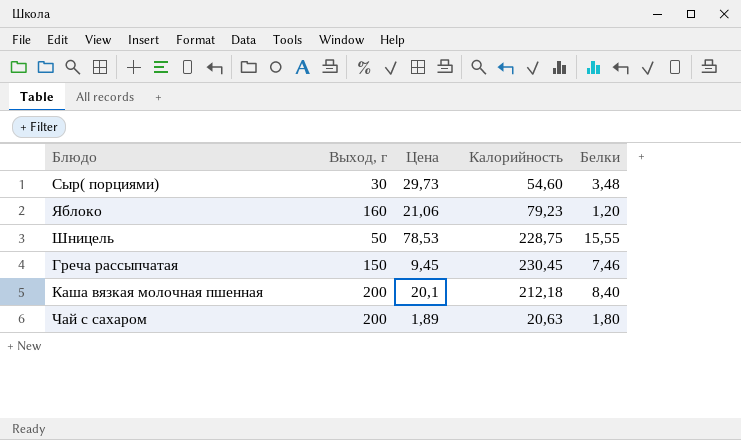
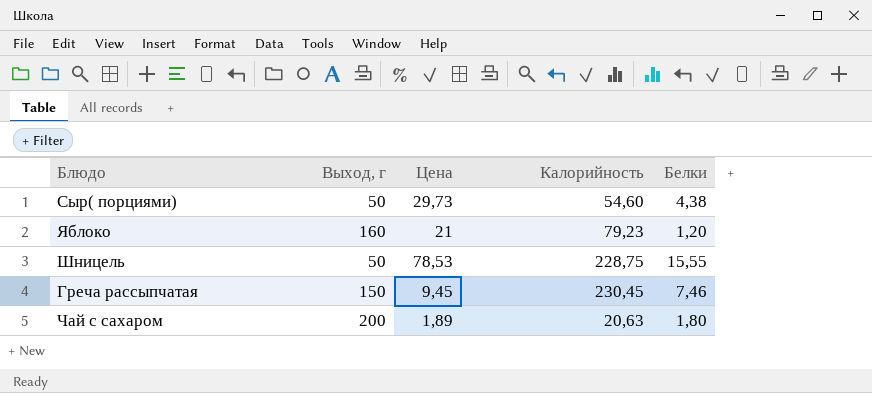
row Каша вязкая молочная пшенная: 200 | 20,1 | 212,18 | 8,40 -> none
Сыр( порциями) | Выход, г: 30 -> 50
Сыр( порциями) | Белки: 3,48 -> 4,38
Яблоко | Цена: 21,06 -> 21

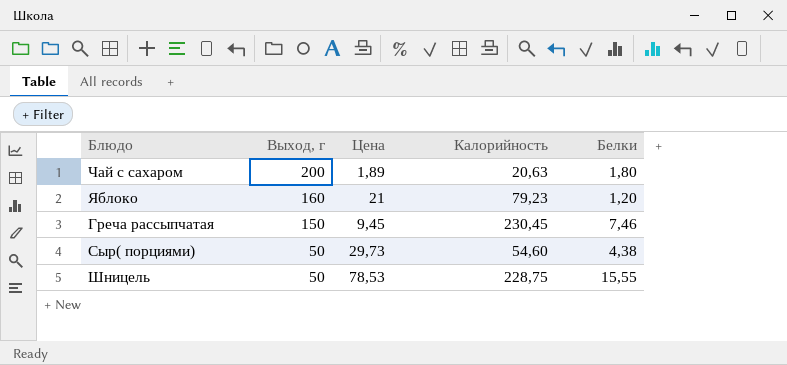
row order: none -> Выход, г descending

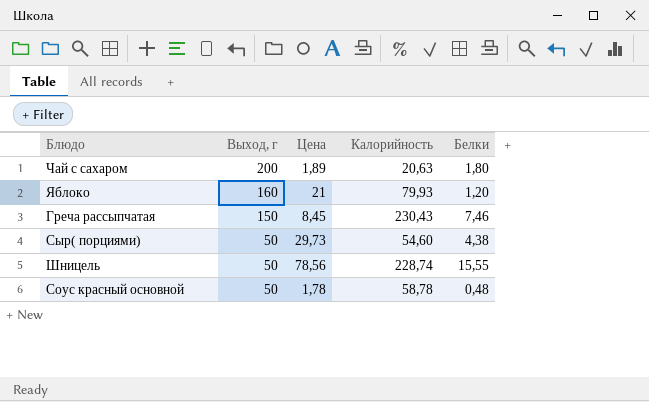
Яблоко | Калорийность: 79,23 -> 79,93
Греча рассыпчатая | Цена: 9,45 -> 8,45
Греча рассыпчатая | Калорийность: 230,45 -> 230,43
Шницель | Цена: 78,53 -> 78,56
Шницель | Калорийность: 228,75 -> 228,74
row Соус красный основной: none -> 50 | 1,78 | 58,78 | 0,48

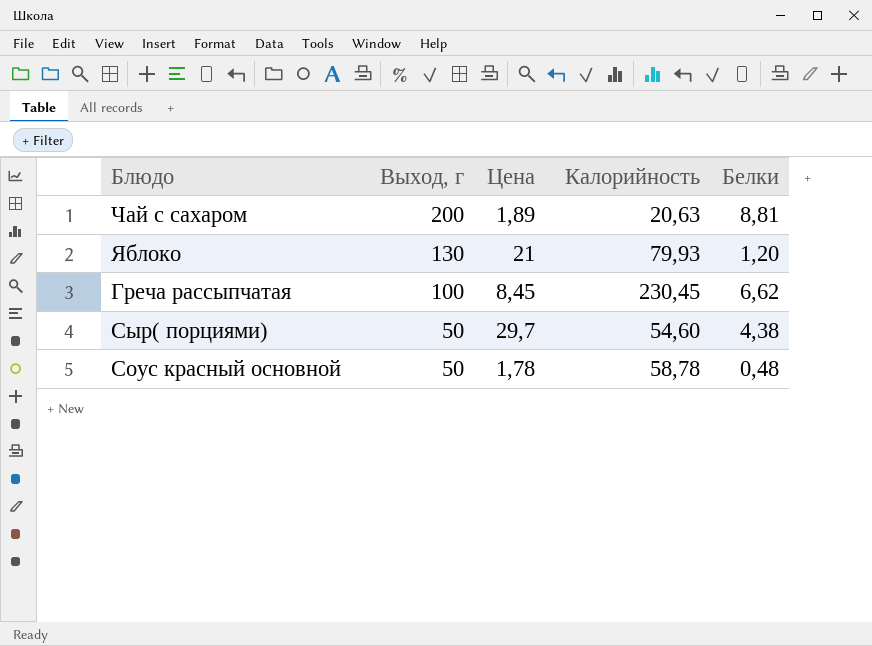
row Шницель: 50 | 78,56 | 228,74 | 15,55 -> none
Чай с сахаром | Белки: 1,80 -> 8,81
Яблоко | Выход, г: 160 -> 130
Греча рассыпчатая | Выход, г: 150 -> 100
Греча рассыпчатая | Калорийность: 230,43 -> 230,45
Греча рассыпчатая | Белки: 7,46 -> 6,62
Сыр( порциями) | Цена: 29,73 -> 29,7

